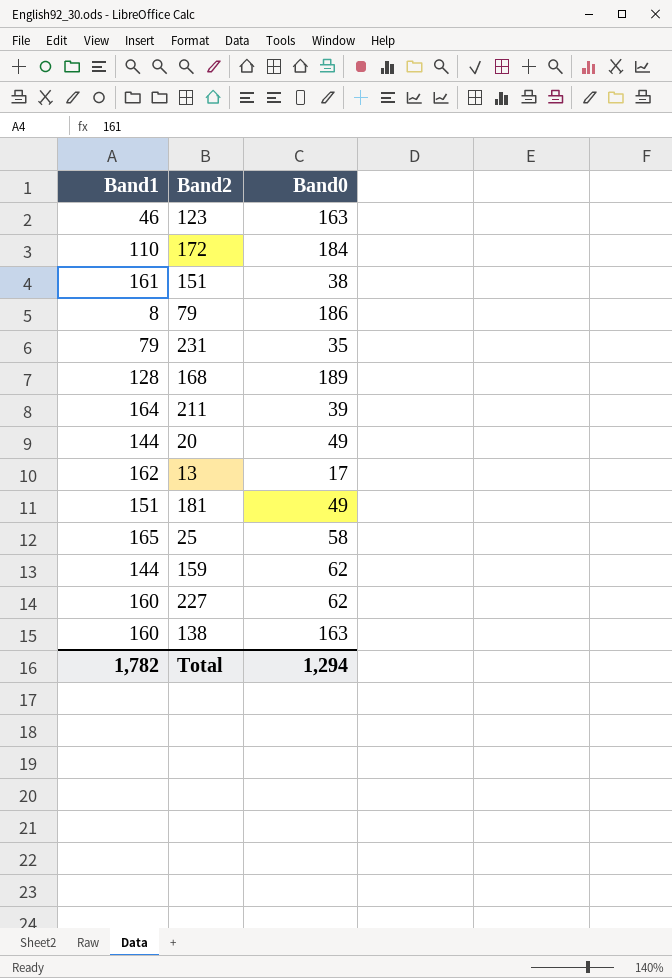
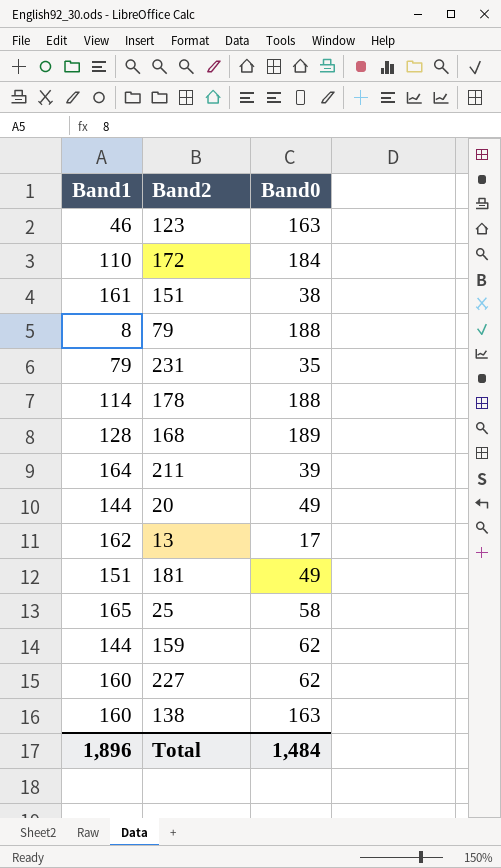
79 | Band0: 186 -> 188
row 178: none -> 114 | 188
Total | Band1: 1,782 -> 1,896
Total | Band0: 1,294 -> 1,484

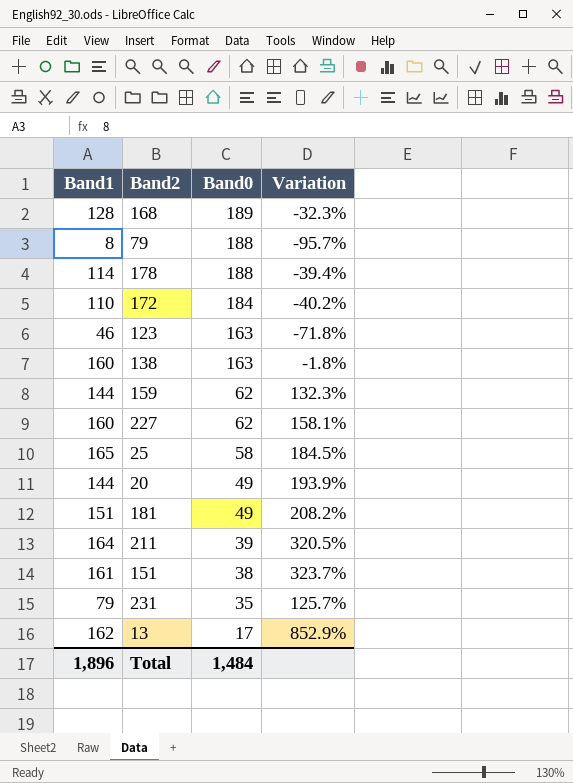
row order: none -> Band0 descending
column Variation | formula: none -> ([Band1] - [Band0]) / [Band0]

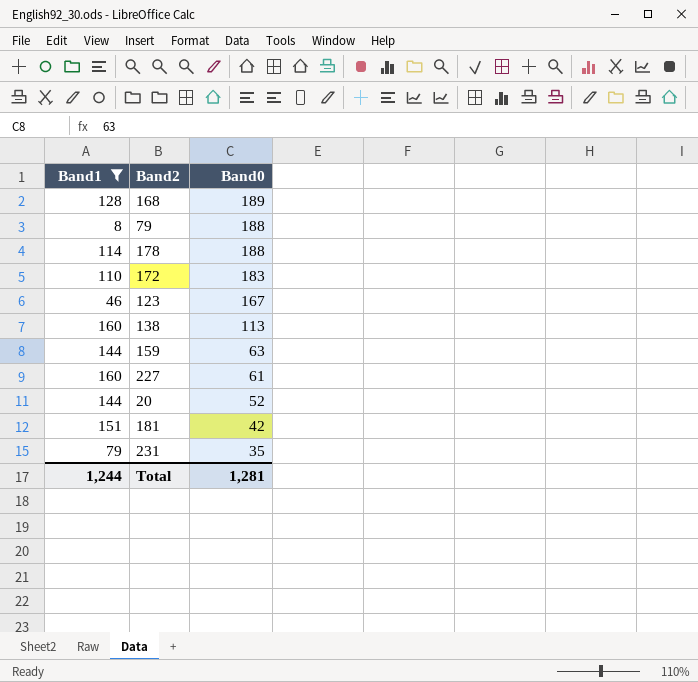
filter: none -> Band1 <= 160
column Variation | formula: ([Band1] - [Band0]) / [Band0] -> none
172 | Band0: 184 -> 183
123 | Band0: 163 -> 167
138 | Band0: 163 -> 113
159 | Band0: 62 -> 63
227 | Band0: 62 -> 61
20 | Band0: 49 -> 52
181 | Band0: 49 -> 42
Total | Band1: 1,896 -> 1,244
Total | Band0: 1,484 -> 1,281

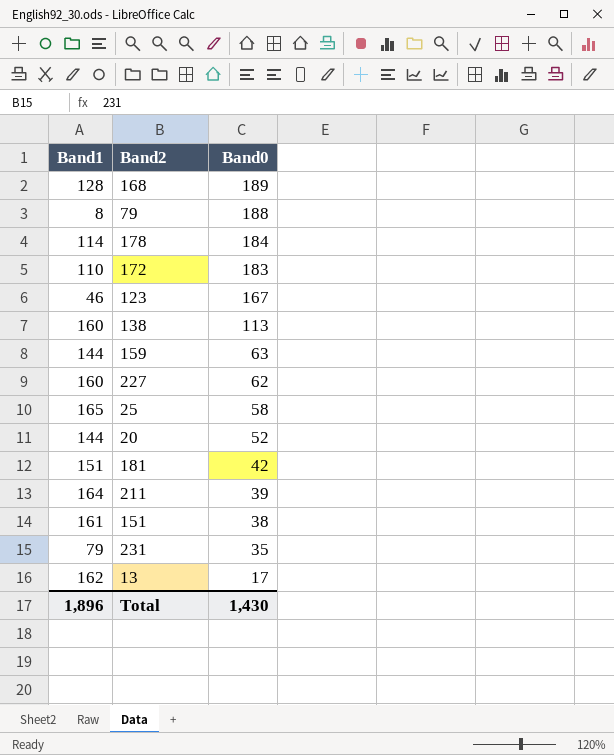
filter: Band1 <= 160 -> none
178 | Band0: 188 -> 184
227 | Band0: 61 -> 62
Total | Band1: 1,244 -> 1,896
Total | Band0: 1,281 -> 1,430

